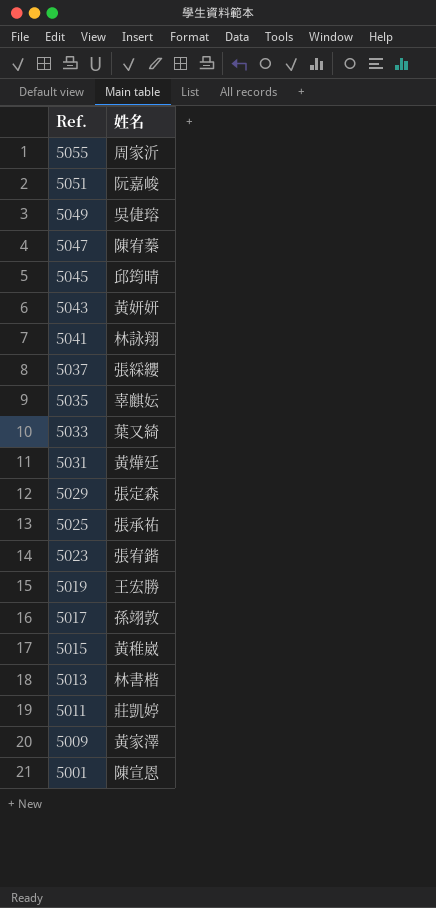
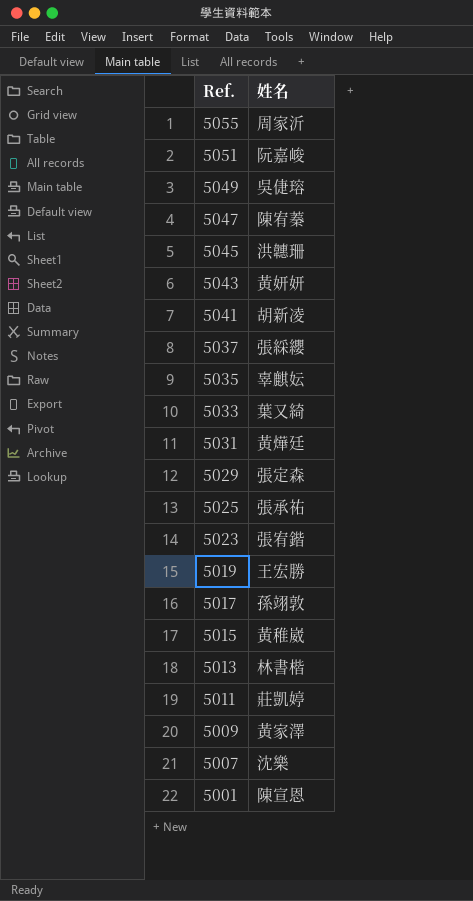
5045 | 姓名: 邱筠晴 -> 洪韢珊
5041 | 姓名: 林詠翔 -> 胡新凌
row 5007: none -> 沈樂

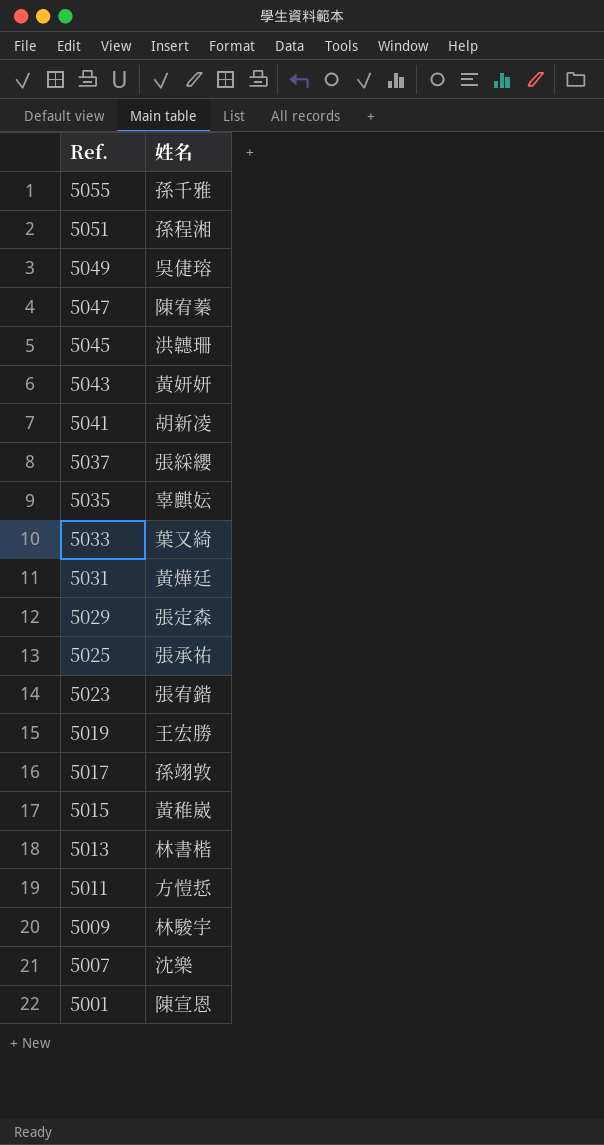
5055 | 姓名: 周家沂 -> 孫千雅
5051 | 姓名: 阮嘉峻 -> 孫程湘
5011 | 姓名: 莊凱婷 -> 方愷悊
5009 | 姓名: 黃家澤 -> 林駿宇

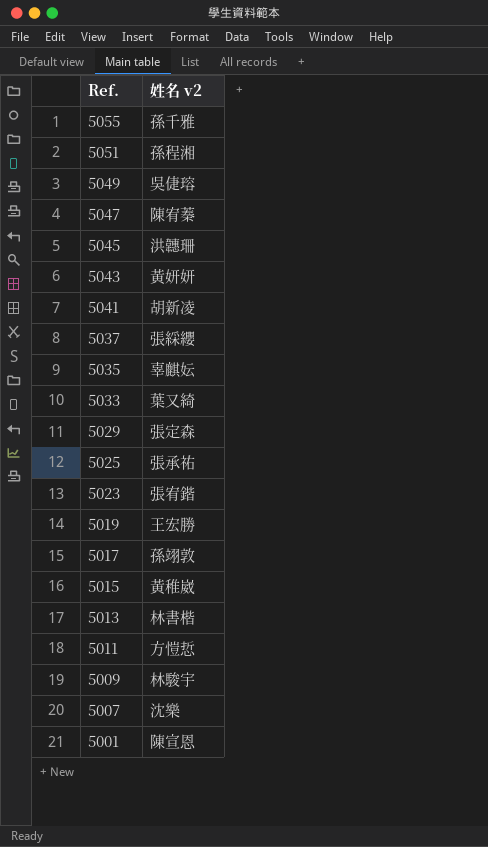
column name: 姓名 -> 姓名 v2
row 5031: 黃燁廷 -> none

